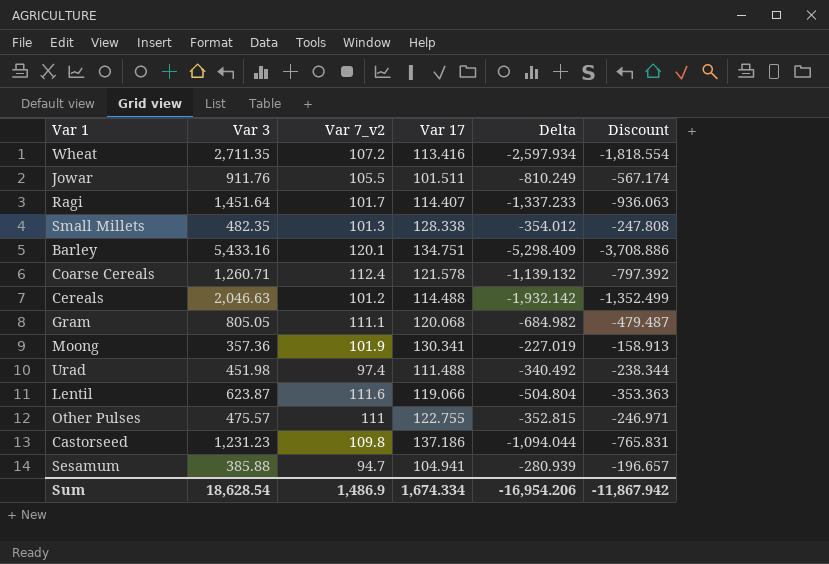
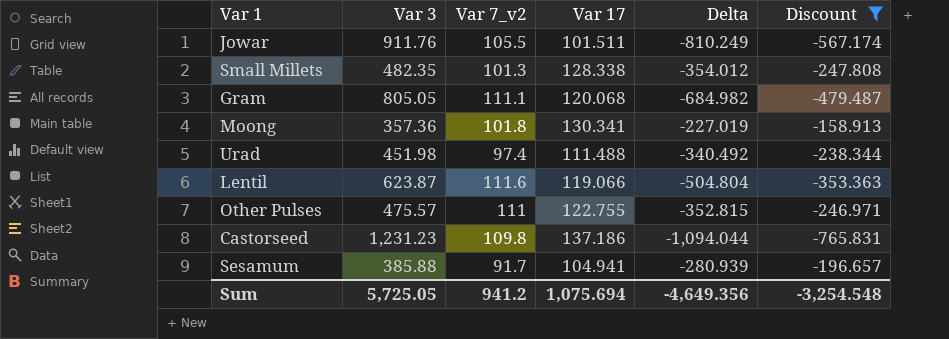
filter: none -> Discount >= -765.831
Moong | Var 7_v2: 101.9 -> 101.8
Sesamum | Var 7_v2: 94.7 -> 91.7
Sum | Var 3: 18,628.54 -> 5,725.05
Sum | Var 7_v2: 1,486.9 -> 941.2
Sum | Var 17: 1,674.334 -> 1,075.694
Sum | Delta: -16,954.206 -> -4,649.356
Sum | Discount: -11,867.942 -> -3,254.548

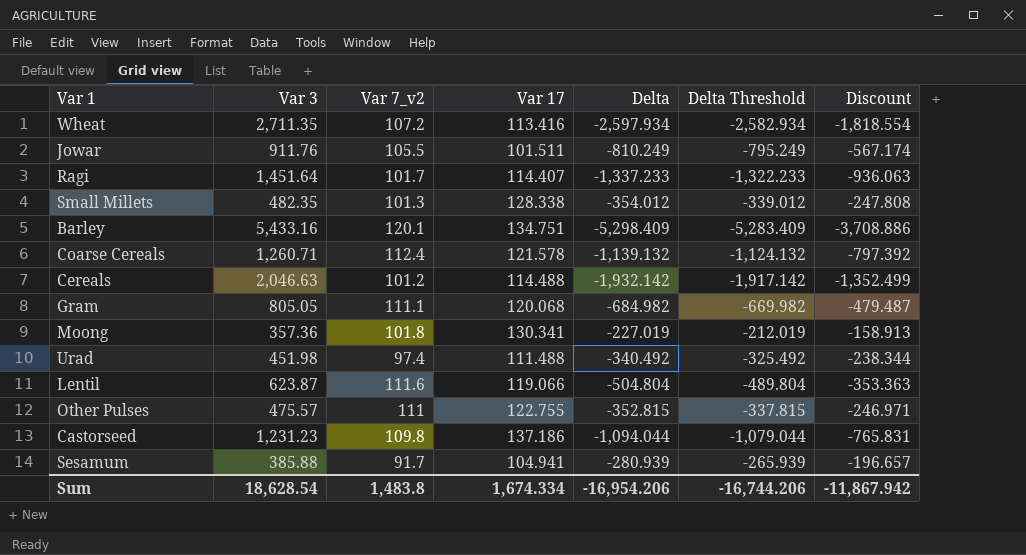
filter: Discount >= -765.831 -> none
column Delta Threshold | formula: none -> [Delta] + 15
Sum | Var 3: 5,725.05 -> 18,628.54
Sum | Var 7_v2: 941.2 -> 1,483.8
Sum | Var 17: 1,075.694 -> 1,674.334
Sum | Delta: -4,649.356 -> -16,954.206
Sum | Discount: -3,254.548 -> -11,867.942

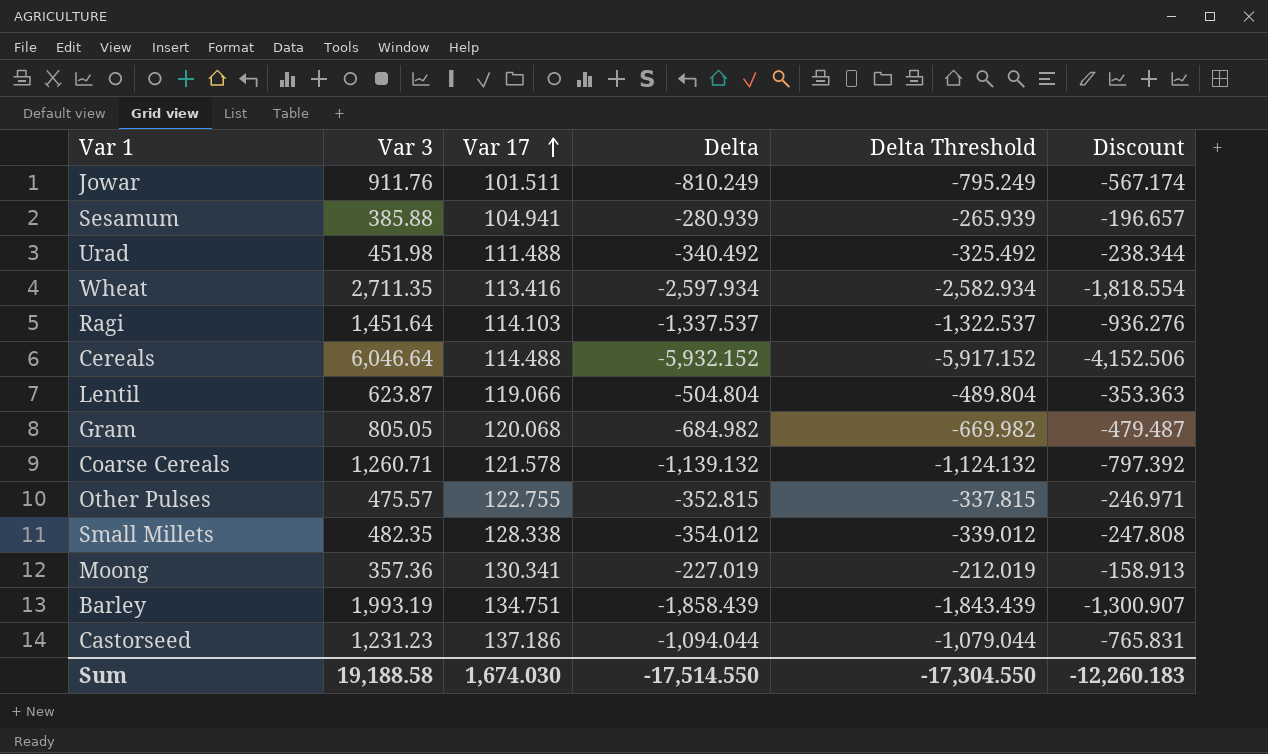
row order: none -> Var 17 ascending
column Var 7_v2 | position: 3 -> none
Ragi | Var 17: 114.407 -> 114.103
Ragi | Delta: -1,337.233 -> -1,337.537
Ragi | Delta Threshold: -1,322.233 -> -1,322.537
Ragi | Discount: -936.063 -> -936.276
Cereals | Var 3: 2,046.63 -> 6,046.64
Cereals | Delta: -1,932.142 -> -5,932.152
Cereals | Delta Threshold: -1,917.142 -> -5,917.152
Cereals | Discount: -1,352.499 -> -4,152.506
Barley | Var 3: 5,433.16 -> 1,993.19
Barley | Delta: -5,298.409 -> -1,858.439
Barley | Delta Threshold: -5,283.409 -> -1,843.439
Barley | Discount: -3,708.886 -> -1,300.907
Sum | Var 3: 18,628.54 -> 19,188.58
Sum | Var 17: 1,674.334 -> 1,674.030
Sum | Delta: -16,954.206 -> -17,514.550
Sum | Delta Threshold: -16,744.206 -> -17,304.550
Sum | Discount: -11,867.942 -> -12,260.183

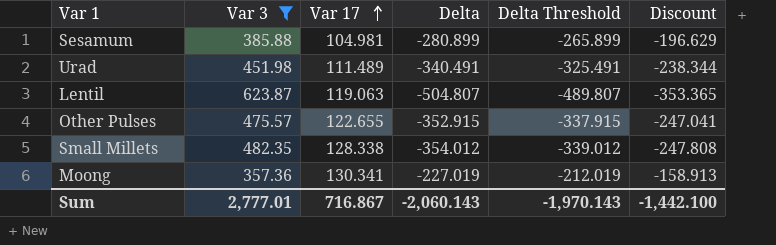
filter: none -> Var 3 <= 623.87
Sesamum | Var 17: 104.941 -> 104.981
Sesamum | Delta: -280.939 -> -280.899
Sesamum | Delta Threshold: -265.939 -> -265.899
Sesamum | Discount: -196.657 -> -196.629
Urad | Var 17: 111.488 -> 111.489
Urad | Delta: -340.492 -> -340.491
Urad | Delta Threshold: -325.492 -> -325.491
Lentil | Var 17: 119.066 -> 119.063
Lentil | Delta: -504.804 -> -504.807
Lentil | Delta Threshold: -489.804 -> -489.807
Lentil | Discount: -353.363 -> -353.365
Other Pulses | Var 17: 122.755 -> 122.655
Other Pulses | Delta: -352.815 -> -352.915
Other Pulses | Delta Threshold: -337.815 -> -337.915
Other Pulses | Discount: -246.971 -> -247.041
Sum | Var 3: 19,188.58 -> 2,777.01
Sum | Var 17: 1,674.030 -> 716.867
Sum | Delta: -17,514.550 -> -2,060.143
Sum | Delta Threshold: -17,304.550 -> -1,970.143
Sum | Discount: -12,260.183 -> -1,442.100

